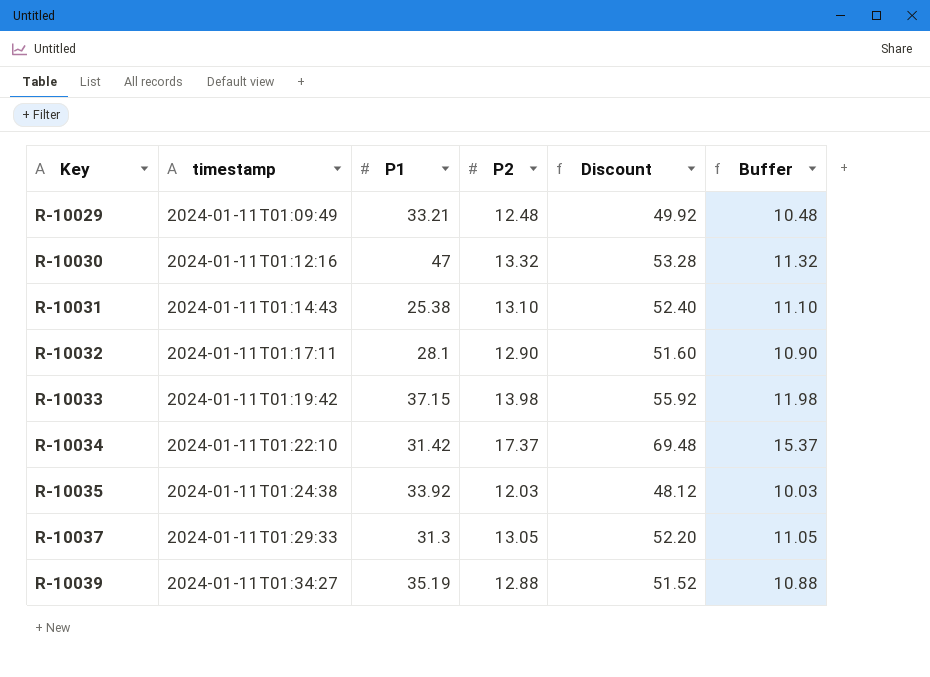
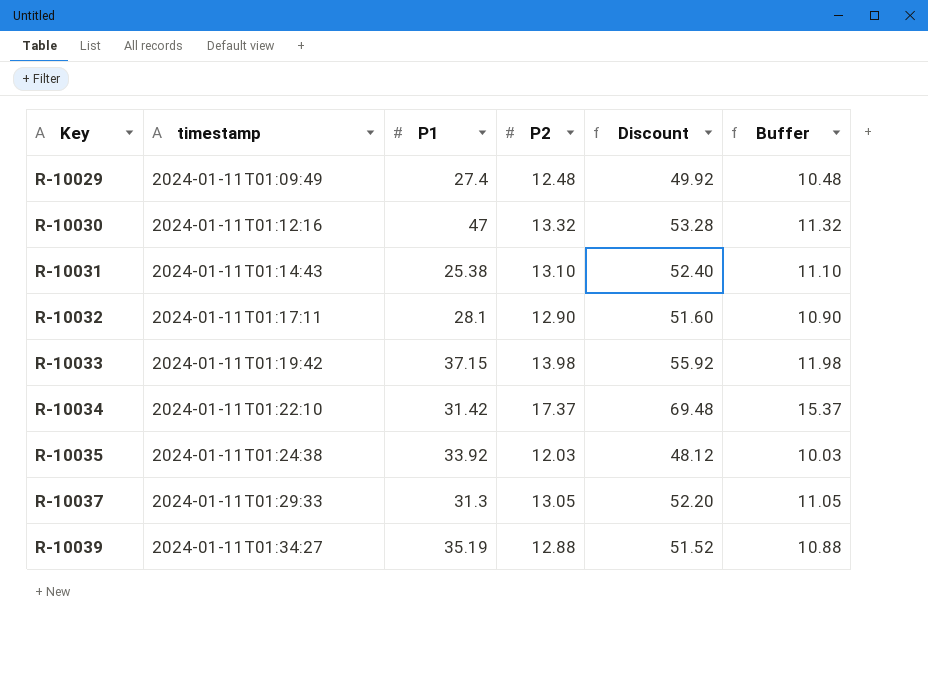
R-10029 | P1: 33.21 -> 27.4

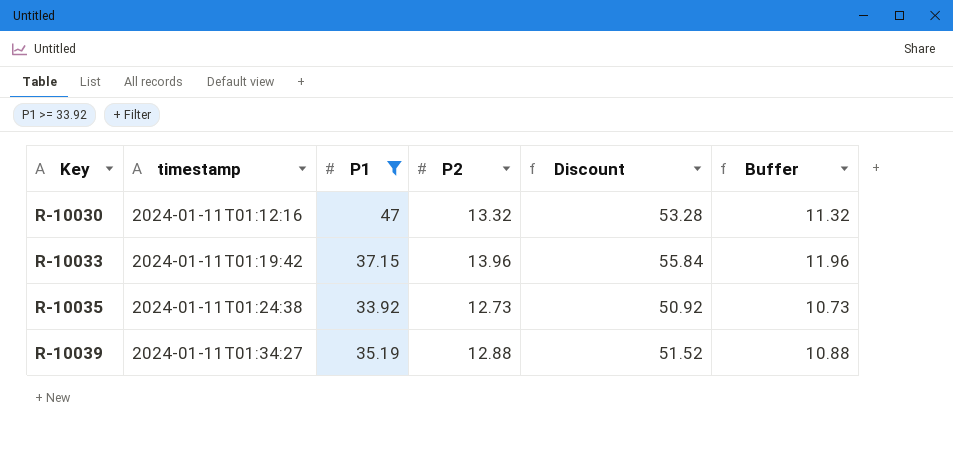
filter: none -> P1 >= 33.92
R-10033 | P2: 13.98 -> 13.96
R-10033 | Discount: 55.92 -> 55.84
R-10033 | Buffer: 11.98 -> 11.96
R-10035 | P2: 12.03 -> 12.73
R-10035 | Discount: 48.12 -> 50.92
R-10035 | Buffer: 10.03 -> 10.73

